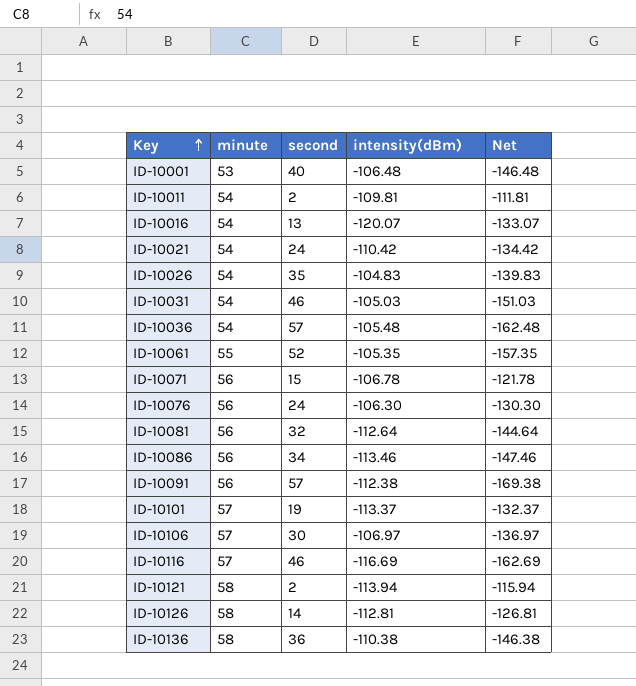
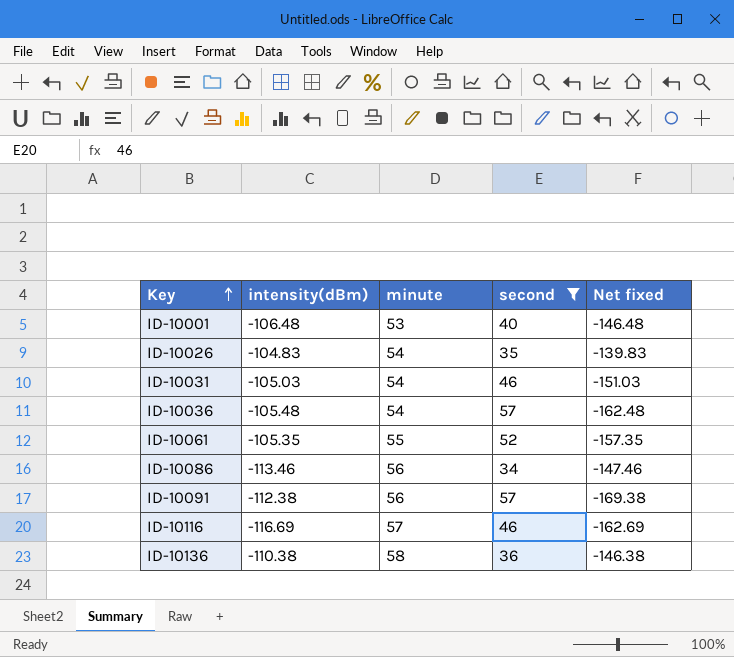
filter: none -> second >= 34
column intensity(dBm) | position: 4 -> 2
column name: Net -> Net fixed

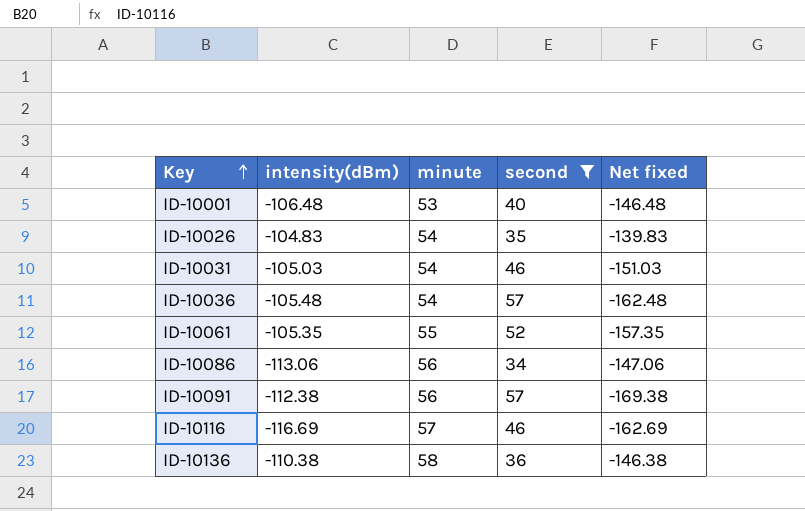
ID-10086 | intensity(dBm): -113.46 -> -113.06
ID-10086 | Net fixed: -147.46 -> -147.06

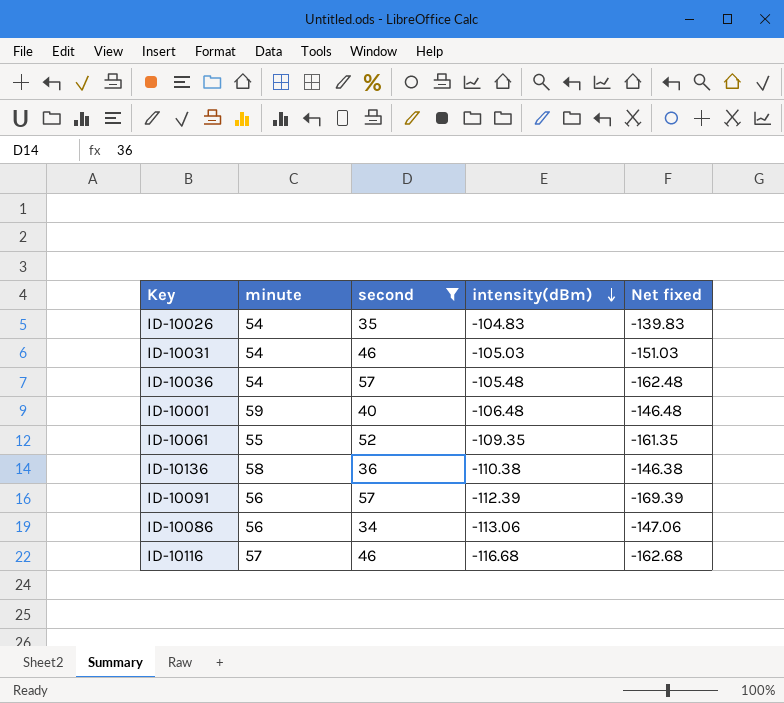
row order: Key ascending -> intensity(dBm) descending
column intensity(dBm) | position: 2 -> 4
ID-10001 | minute: 53 -> 59
ID-10061 | intensity(dBm): -105.35 -> -109.35
ID-10061 | Net fixed: -157.35 -> -161.35
ID-10091 | intensity(dBm): -112.38 -> -112.39
ID-10091 | Net fixed: -169.38 -> -169.39
ID-10116 | intensity(dBm): -116.69 -> -116.68
ID-10116 | Net fixed: -162.69 -> -162.68

